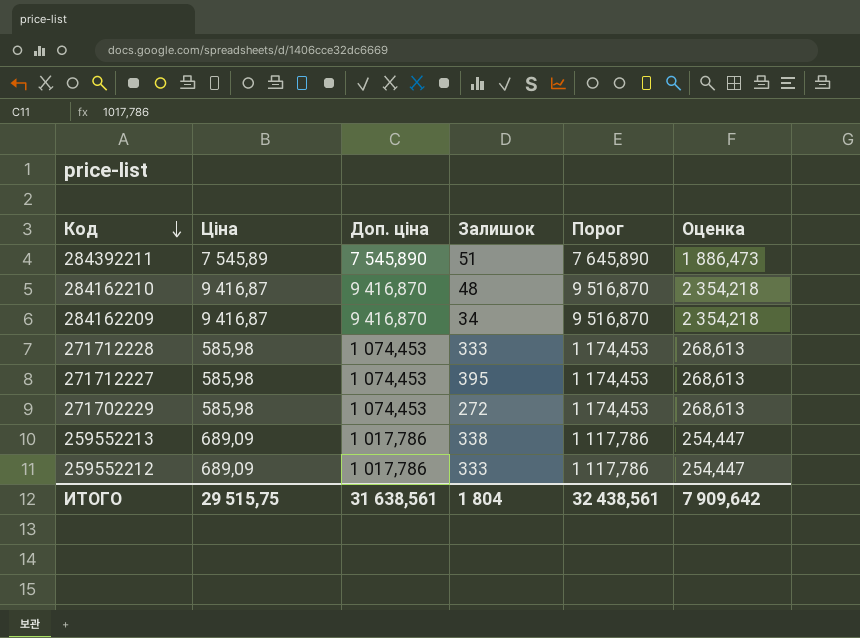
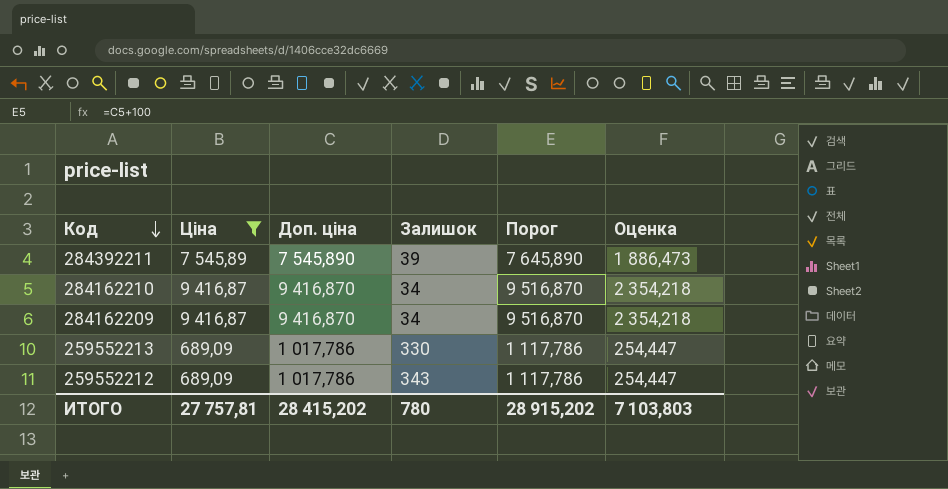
filter: none -> Ціна != 585,98
284392211 | Залишок: 51 -> 39
284162210 | Залишок: 48 -> 34
259552213 | Залишок: 338 -> 330
259552212 | Залишок: 333 -> 343
ИТОГО | Ціна: 29 515,75 -> 27 757,81
ИТОГО | Доп. ціна: 31 638,561 -> 28 415,202
ИТОГО | Залишок: 1 804 -> 780
ИТОГО | Порог: 32 438,561 -> 28 915,202
ИТОГО | Оценка: 7 909,642 -> 7 103,803

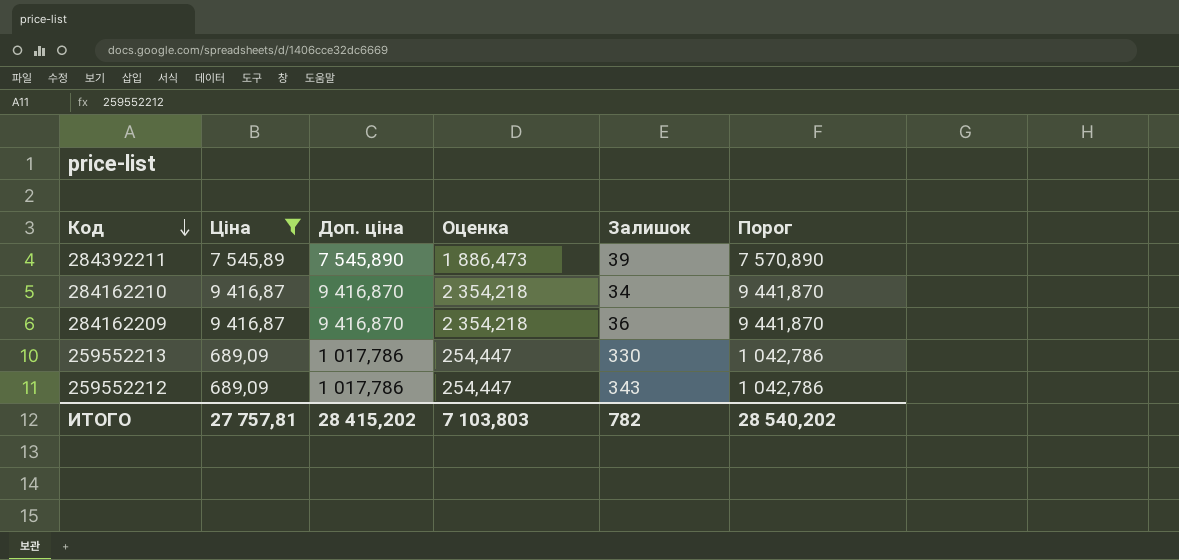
column Оценка | position: 6 -> 4
column Порог | formula: [Доп. ціна] + 100 -> [Доп. ціна] + 25
284162209 | Залишок: 34 -> 36
ИТОГО | Залишок: 780 -> 782
ИТОГО | Порог: 28 915,202 -> 28 540,202

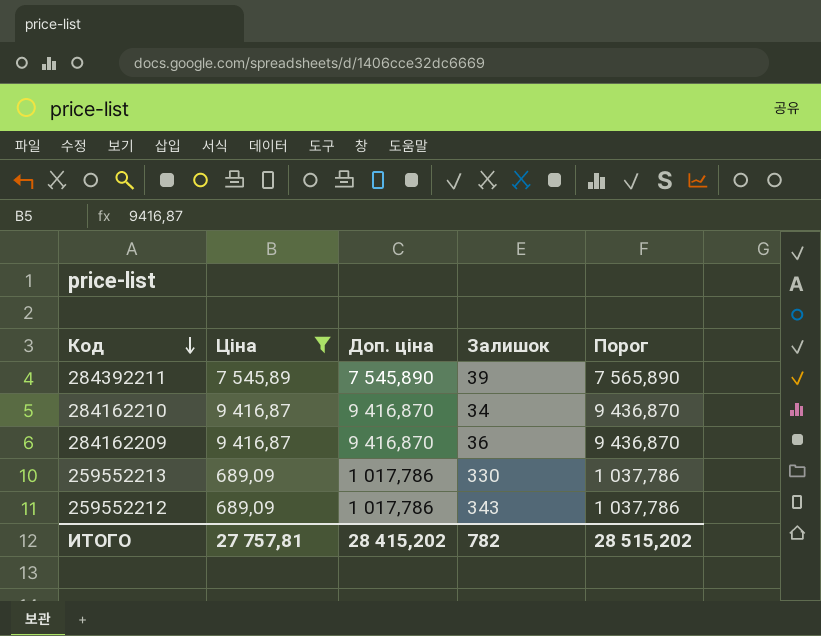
column Оценка | formula: [Доп. ціна] * 0,25 -> none
column Порог | formula: [Доп. ціна] + 25 -> [Доп. ціна] + 20
ИТОГО | Порог: 28 540,202 -> 28 515,202

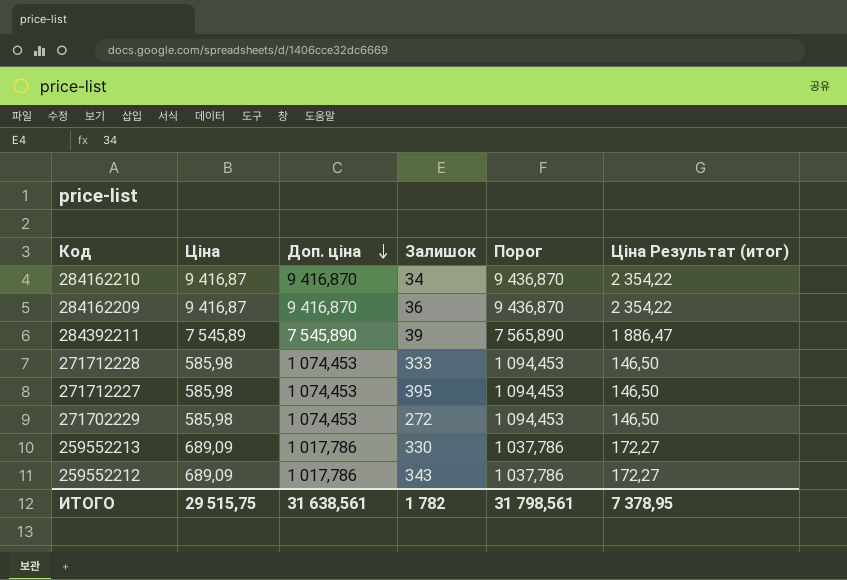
filter: Ціна != 585,98 -> none
row order: Код descending -> Доп. ціна descending
column Ціна Результат (итог) | formula: none -> [Ціна] * 0,25
ИТОГО | Ціна: 27 757,81 -> 29 515,75
ИТОГО | Доп. ціна: 28 415,202 -> 31 638,561
ИТОГО | Залишок: 782 -> 1 782
ИТОГО | Порог: 28 515,202 -> 31 798,561

